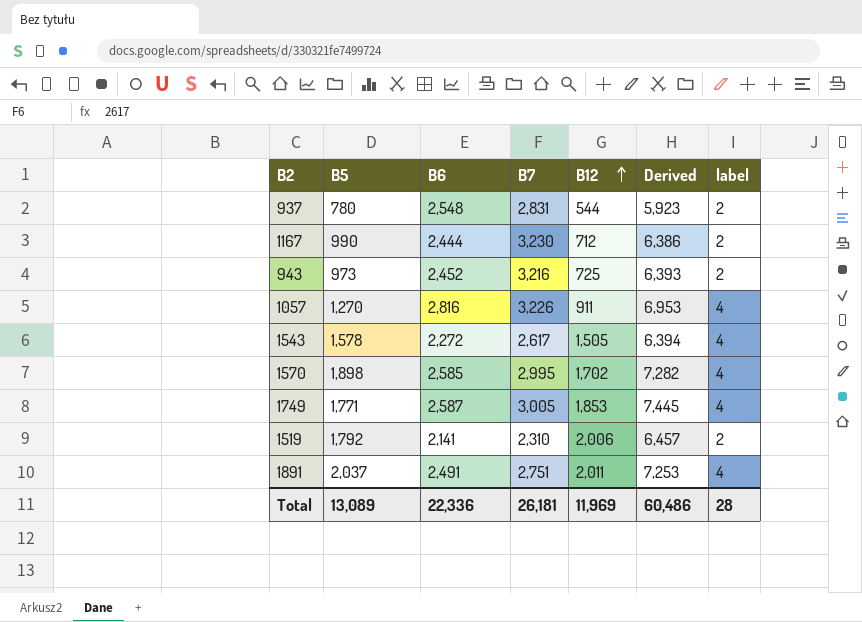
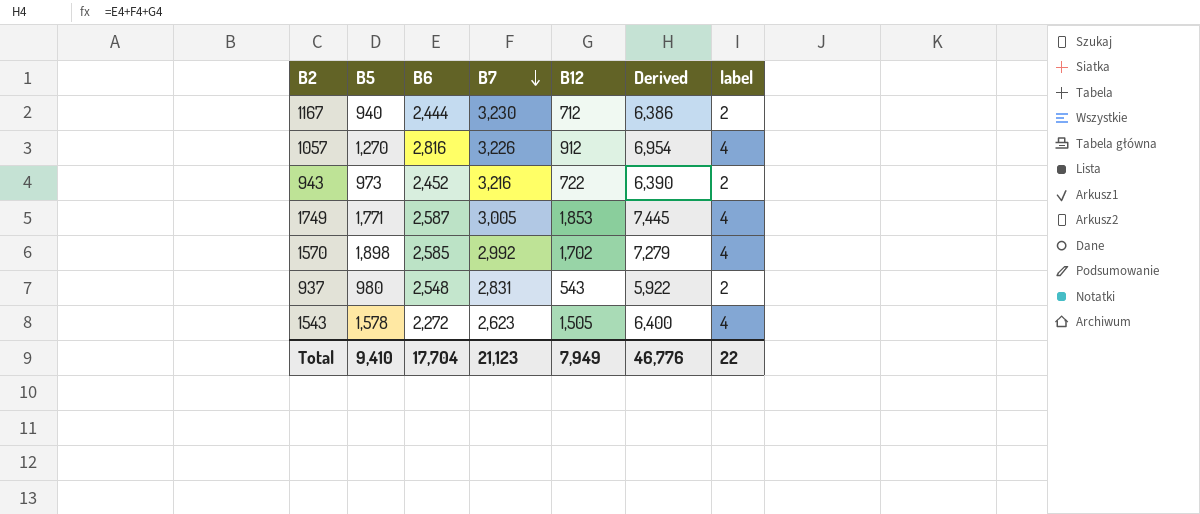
row order: B12 ascending -> B7 descending
row 1519: 1,792 | 2,141 | 2,310 | 2,006 | 6,457 | 2 -> none
row 1891: 2,037 | 2,491 | 2,751 | 2,011 | 7,253 | 4 -> none
1167 | B5: 990 -> 940
1057 | B12: 911 -> 912
1057 | Derived: 6,953 -> 6,954
943 | B12: 725 -> 722
943 | Derived: 6,393 -> 6,390
1570 | B7: 2,995 -> 2,992
1570 | Derived: 7,282 -> 7,279
937 | B5: 780 -> 980
937 | B12: 544 -> 543
937 | Derived: 5,923 -> 5,922
1543 | B7: 2,617 -> 2,623
1543 | Derived: 6,394 -> 6,400
Total | B5: 13,089 -> 9,410
Total | B6: 22,336 -> 17,704
Total | B7: 26,181 -> 21,123
Total | B12: 11,969 -> 7,949
Total | Derived: 60,486 -> 46,776
Total | label: 28 -> 22

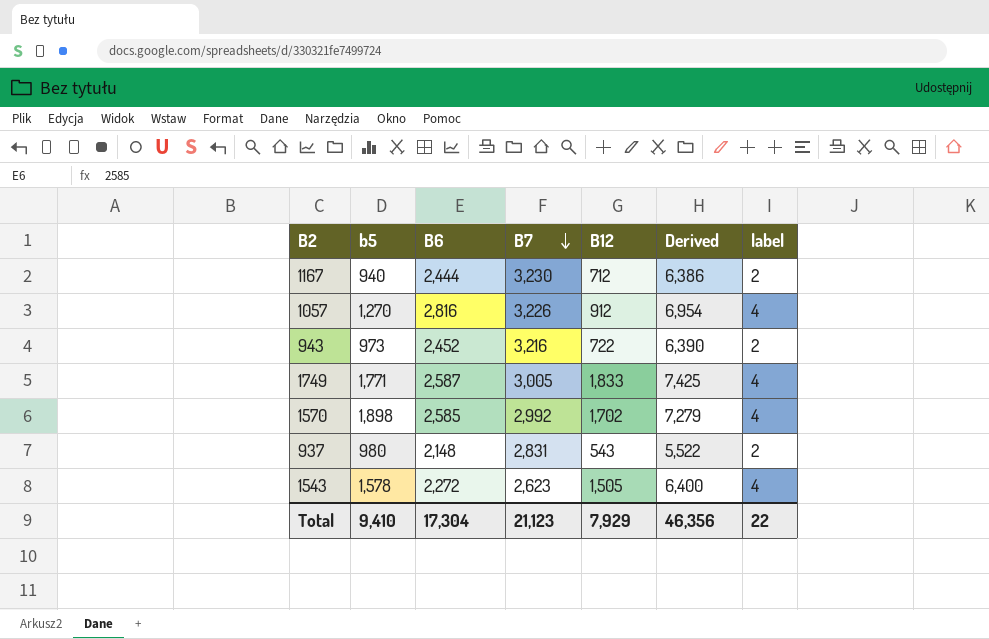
column name: B5 -> b5
1749 | B12: 1,853 -> 1,833
1749 | Derived: 7,445 -> 7,425
937 | B6: 2,548 -> 2,148
937 | Derived: 5,922 -> 5,522
Total | B6: 17,704 -> 17,304
Total | B12: 7,949 -> 7,929
Total | Derived: 46,776 -> 46,356

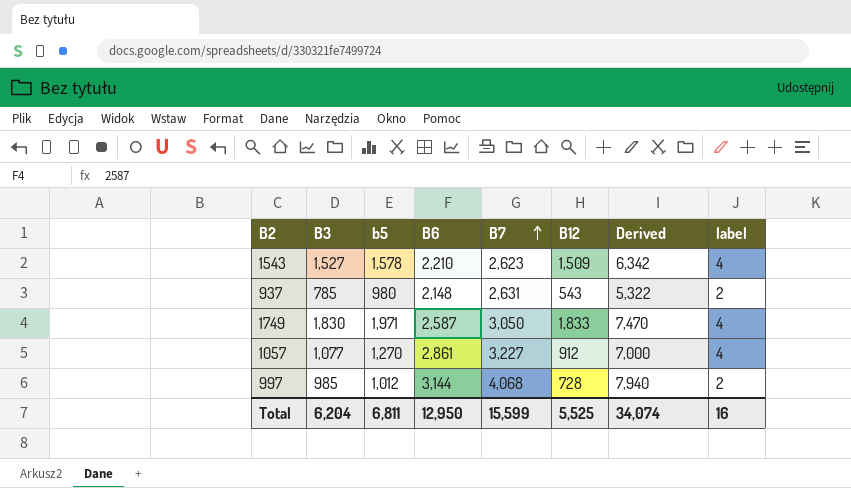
row order: B7 descending -> B7 ascending
column B3 | position: none -> 2
row 1167: 940 | 2,444 | 3,230 | 712 | 6,386 | 2 -> none
row 943: 973 | 2,452 | 3,216 | 722 | 6,390 | 2 -> none
row 1570: 1,898 | 2,585 | 2,992 | 1,702 | 7,279 | 4 -> none
1543 | B6: 2,272 -> 2,210
1543 | B12: 1,505 -> 1,509
1543 | Derived: 6,400 -> 6,342
937 | B7: 2,831 -> 2,631
937 | Derived: 5,522 -> 5,322
1749 | b5: 1,771 -> 1,971
1749 | B7: 3,005 -> 3,050
1749 | Derived: 7,425 -> 7,470
1057 | B6: 2,816 -> 2,861
1057 | B7: 3,226 -> 3,227
1057 | Derived: 6,954 -> 7,000
row 997: none -> 985 | 1,012 | 3,144 | 4,068 | 728 | 7,940 | 2
Total | b5: 9,410 -> 6,811
Total | B6: 17,304 -> 12,950
Total | B7: 21,123 -> 15,599
Total | B12: 7,929 -> 5,525
Total | Derived: 46,356 -> 34,074
Total | label: 22 -> 16

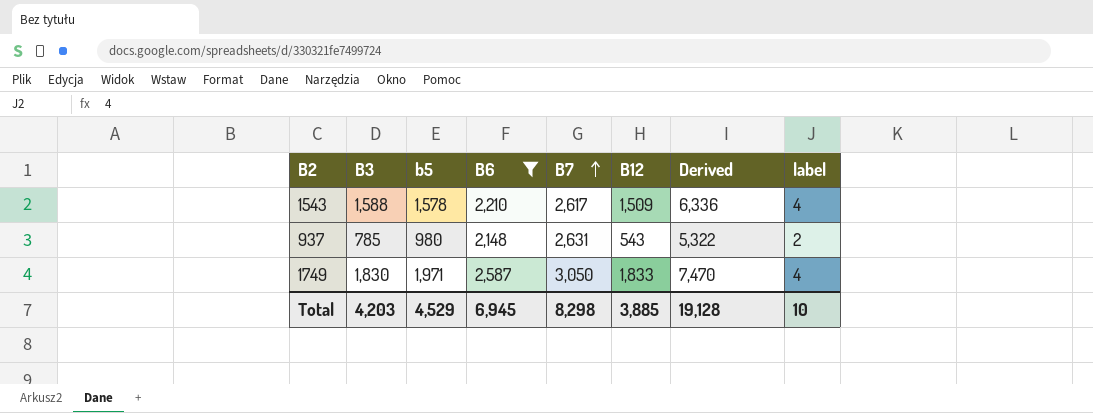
filter: none -> B6 <= 2,587
1543 | B3: 1,527 -> 1,588
1543 | B7: 2,623 -> 2,617
1543 | Derived: 6,342 -> 6,336
Total | B3: 6,204 -> 4,203
Total | b5: 6,811 -> 4,529
Total | B6: 12,950 -> 6,945
Total | B7: 15,599 -> 8,298
Total | B12: 5,525 -> 3,885
Total | Derived: 34,074 -> 19,128
Total | label: 16 -> 10

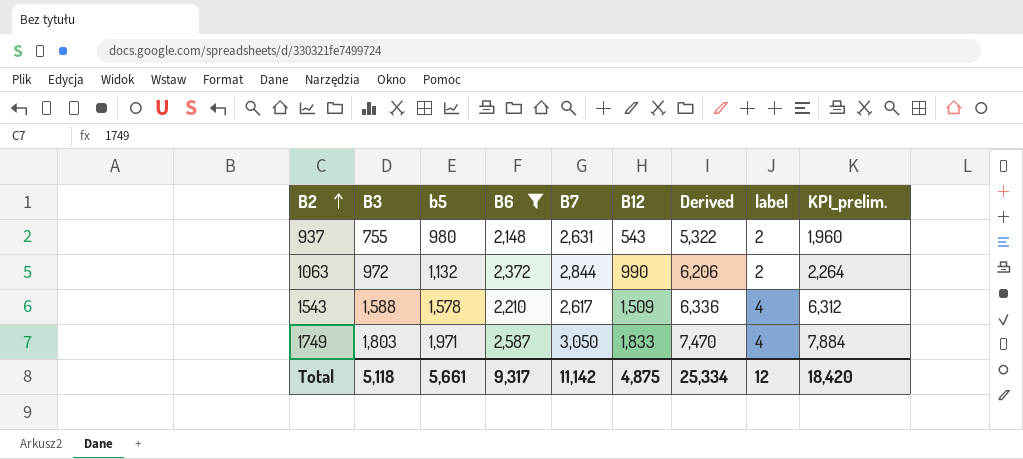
row order: B7 ascending -> B2 ascending
column KPI_prelim. | formula: none -> [b5] * [label]
937 | B3: 785 -> 755
row 1063: none -> 972 | 1,132 | 2,372 | 2,844 | 990 | 6,206 | 2 | 2,264
1749 | B3: 1,830 -> 1,803
Total | B3: 4,203 -> 5,118
Total | b5: 4,529 -> 5,661
Total | B6: 6,945 -> 9,317
Total | B7: 8,298 -> 11,142
Total | B12: 3,885 -> 4,875
Total | Derived: 19,128 -> 25,334
Total | label: 10 -> 12

